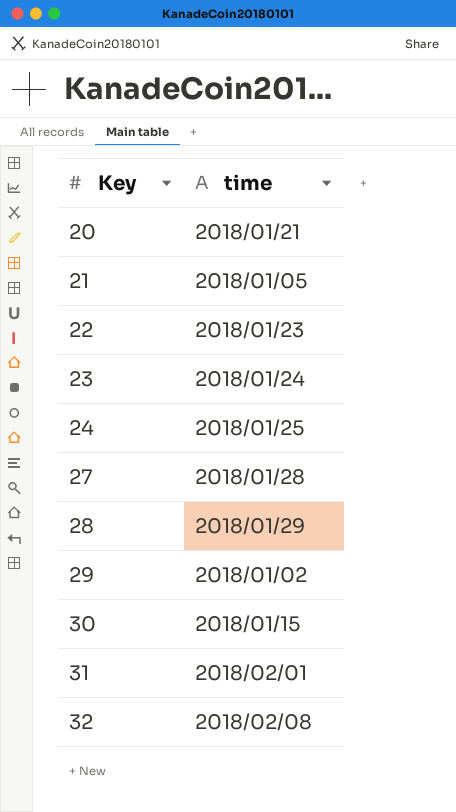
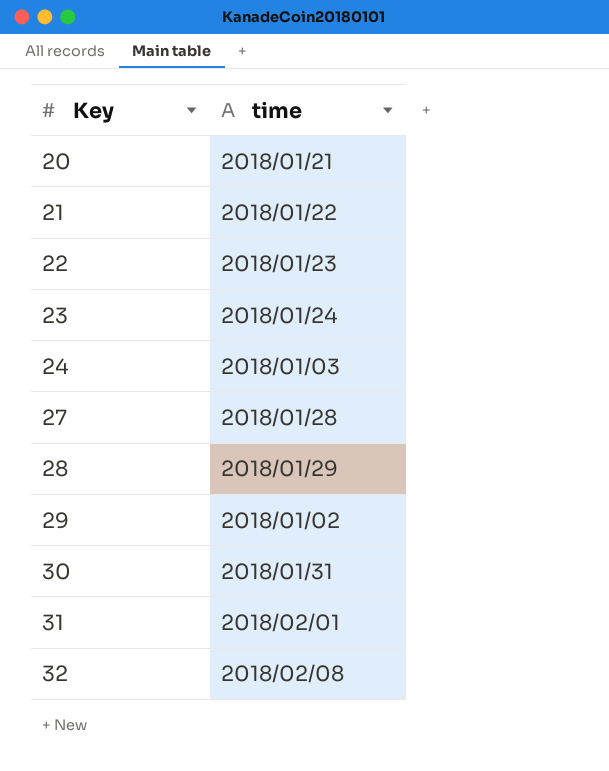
21 | time: 2018/01/05 -> 2018/01/22
24 | time: 2018/01/25 -> 2018/01/03
30 | time: 2018/01/15 -> 2018/01/31

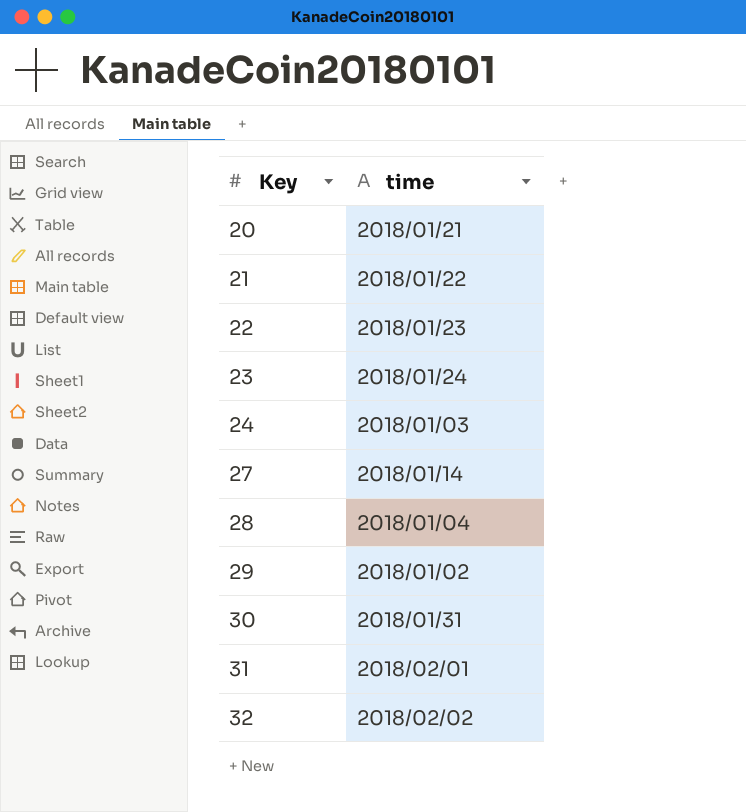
27 | time: 2018/01/28 -> 2018/01/14
28 | time: 2018/01/29 -> 2018/01/04
32 | time: 2018/02/08 -> 2018/02/02

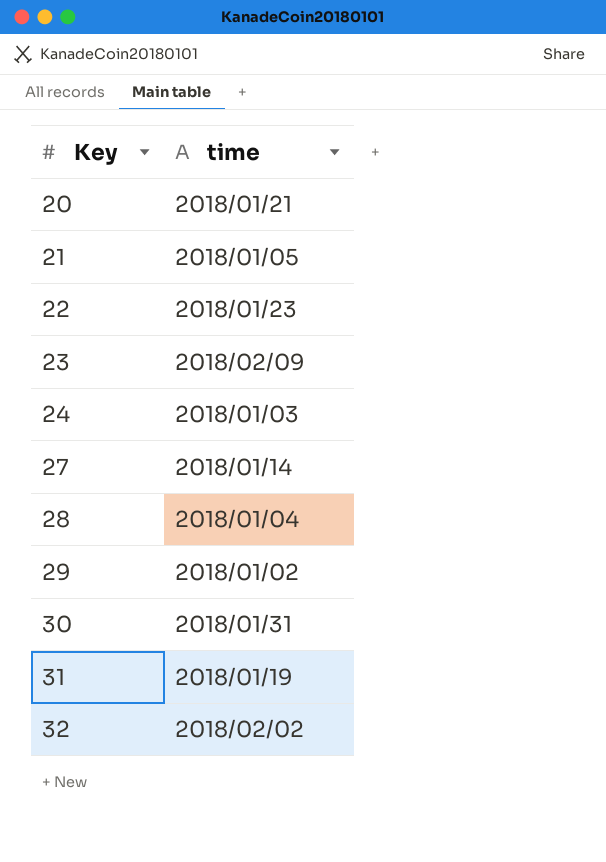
21 | time: 2018/01/22 -> 2018/01/05
23 | time: 2018/01/24 -> 2018/02/09
31 | time: 2018/02/01 -> 2018/01/19

